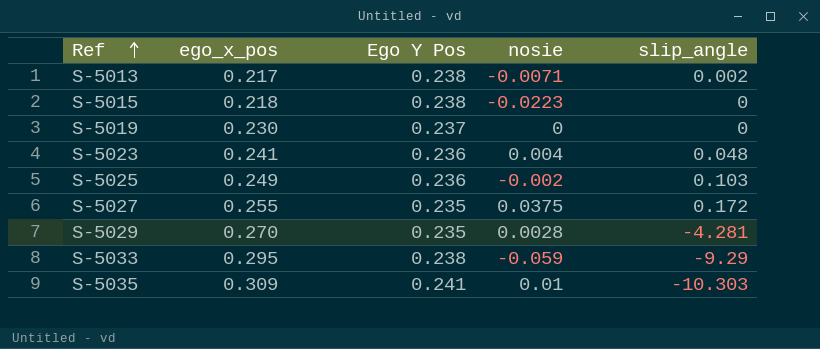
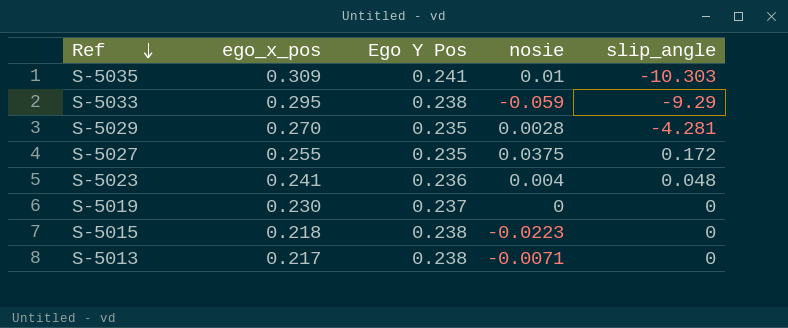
row order: Ref ascending -> Ref descending
row S-5025: 0.249 | 0.236 | -0.002 | 0.103 -> none
S-5013 | slip_angle: 0.002 -> 0

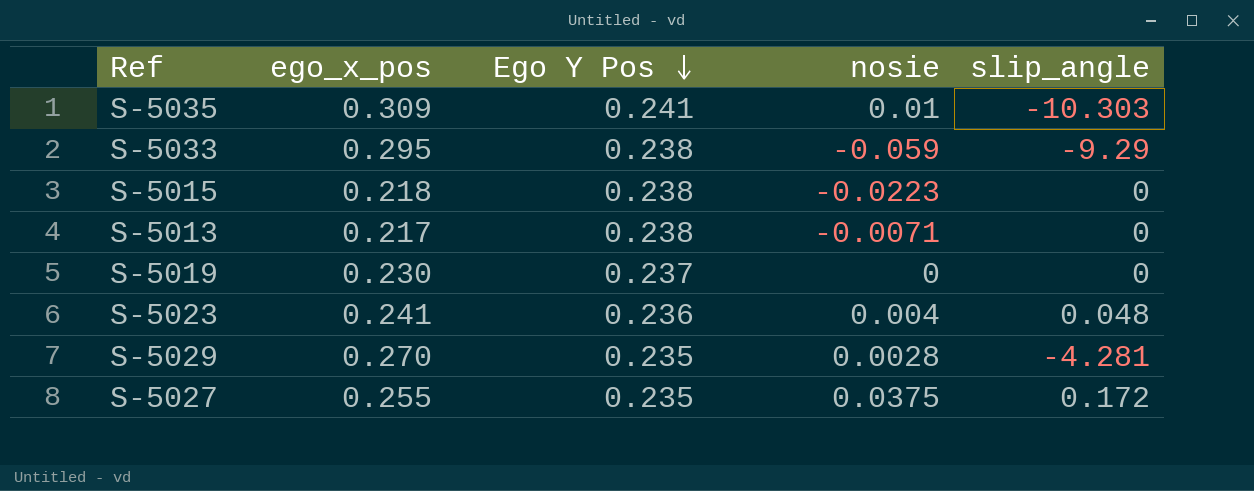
row order: Ref descending -> Ego Y Pos descending

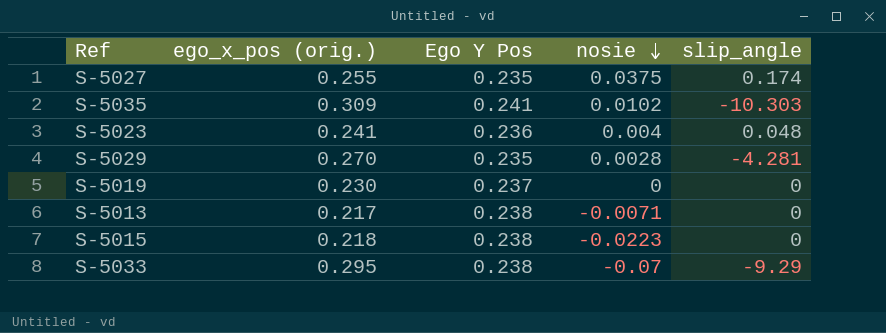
row order: Ego Y Pos descending -> nosie descending
column name: ego_x_pos -> ego_x_pos (orig.)
S-5027 | slip_angle: 0.172 -> 0.174
S-5035 | nosie: 0.01 -> 0.0102
S-5033 | nosie: -0.059 -> -0.07

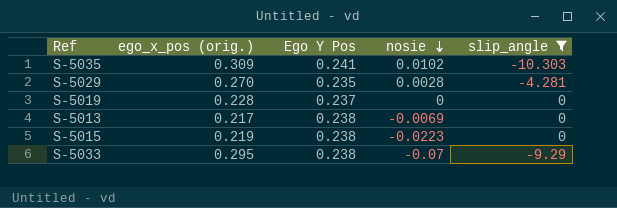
filter: none -> slip_angle <= 0
S-5019 | ego_x_pos (orig.): 0.230 -> 0.228
S-5013 | nosie: -0.0071 -> -0.0069
S-5015 | ego_x_pos (orig.): 0.218 -> 0.219

